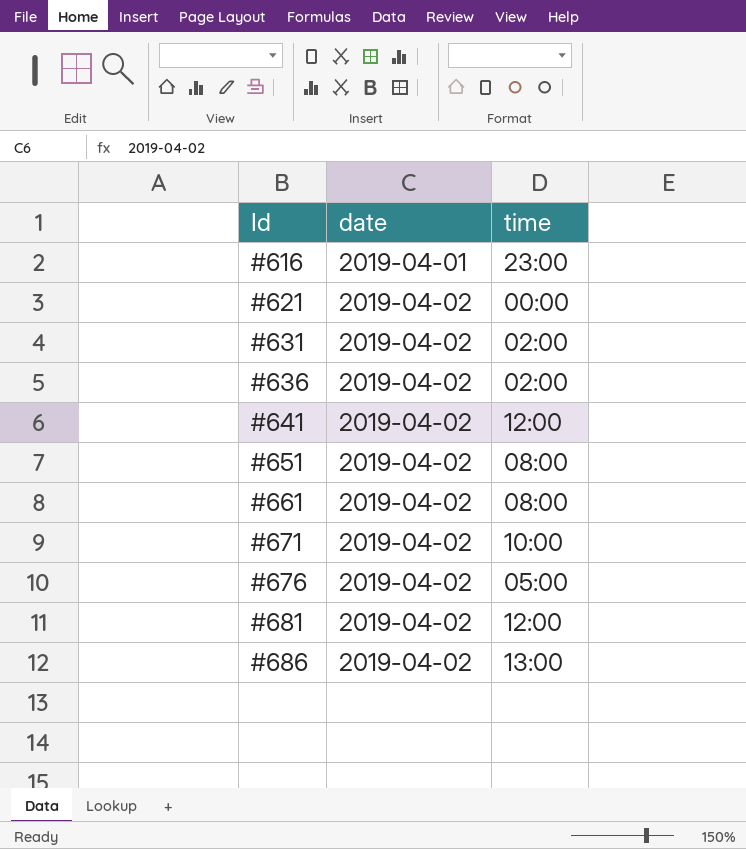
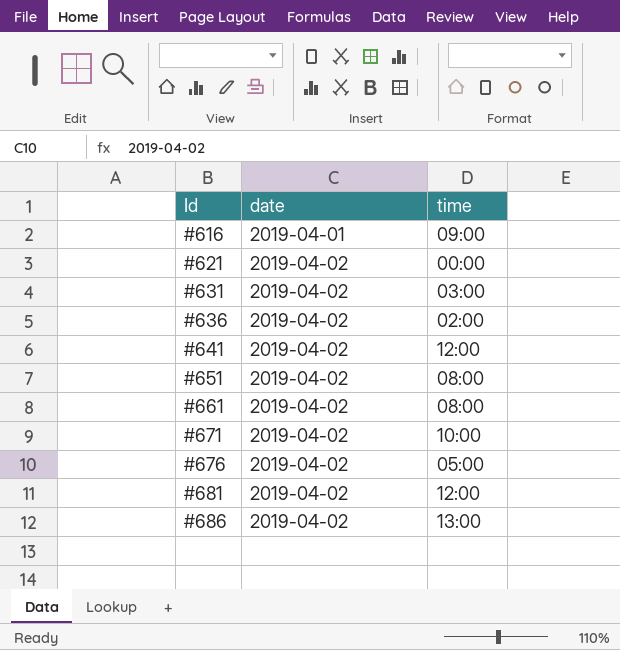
#616 | time: 23:00 -> 09:00
#631 | time: 02:00 -> 03:00

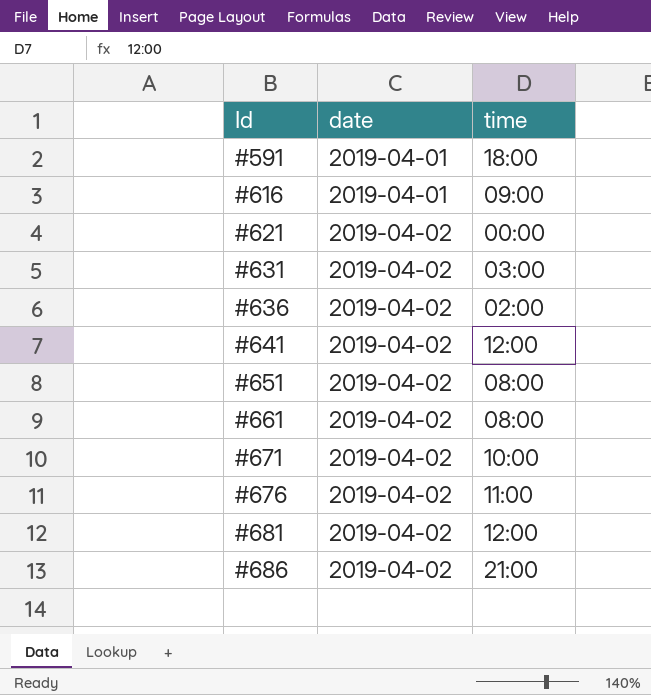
row #591: none -> 2019-04-01 | 18:00
#676 | time: 05:00 -> 11:00
#686 | time: 13:00 -> 21:00

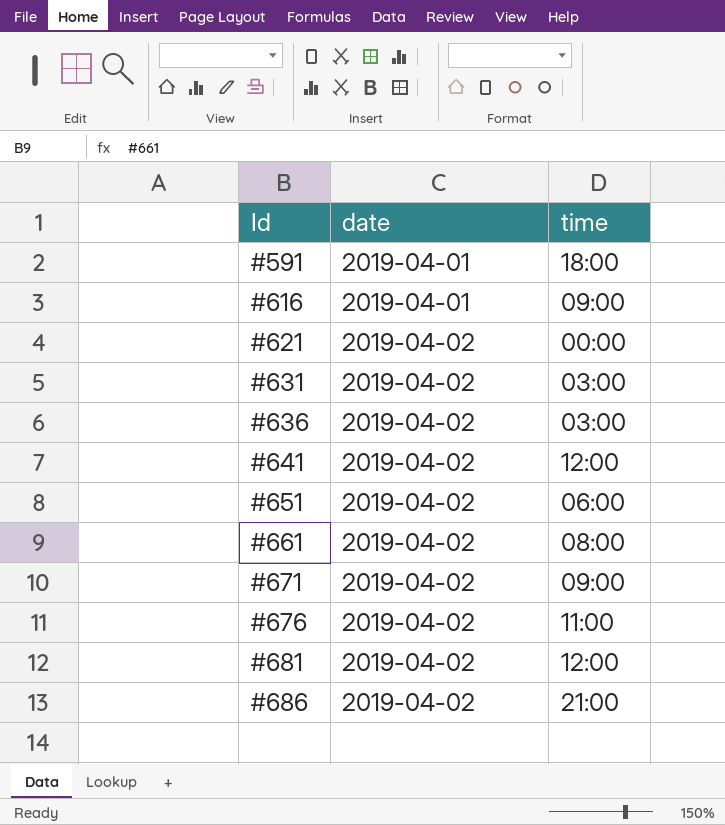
#636 | time: 02:00 -> 03:00
#651 | time: 08:00 -> 06:00
#671 | time: 10:00 -> 09:00

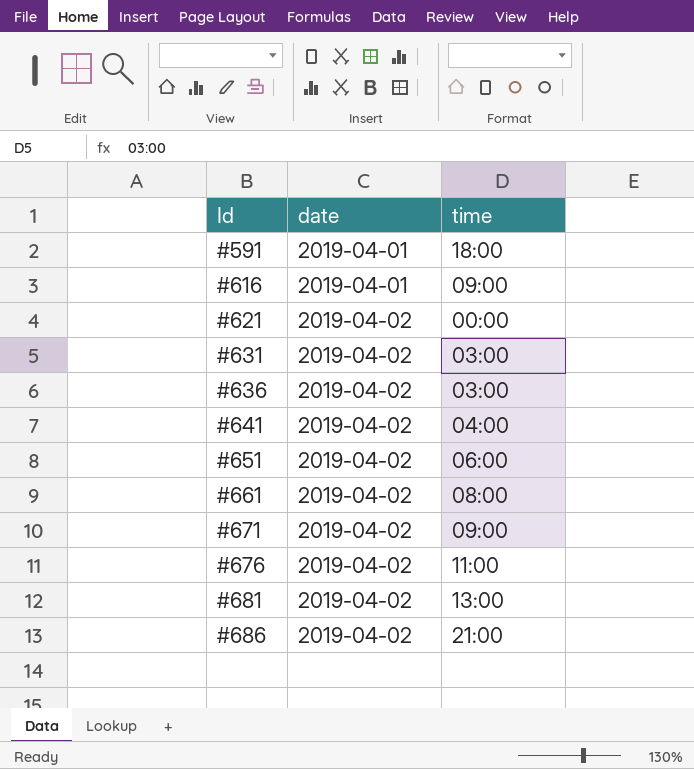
#641 | time: 12:00 -> 04:00
#681 | time: 12:00 -> 13:00

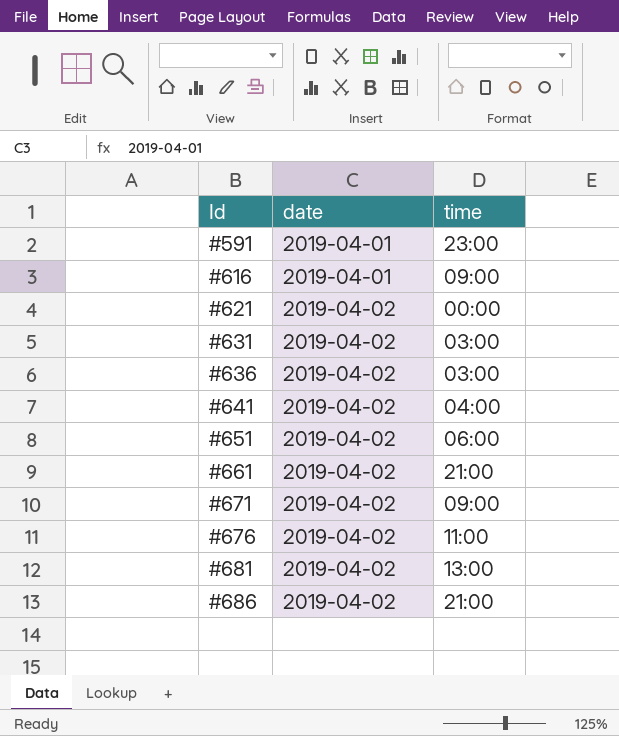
#591 | time: 18:00 -> 23:00
#661 | time: 08:00 -> 21:00

